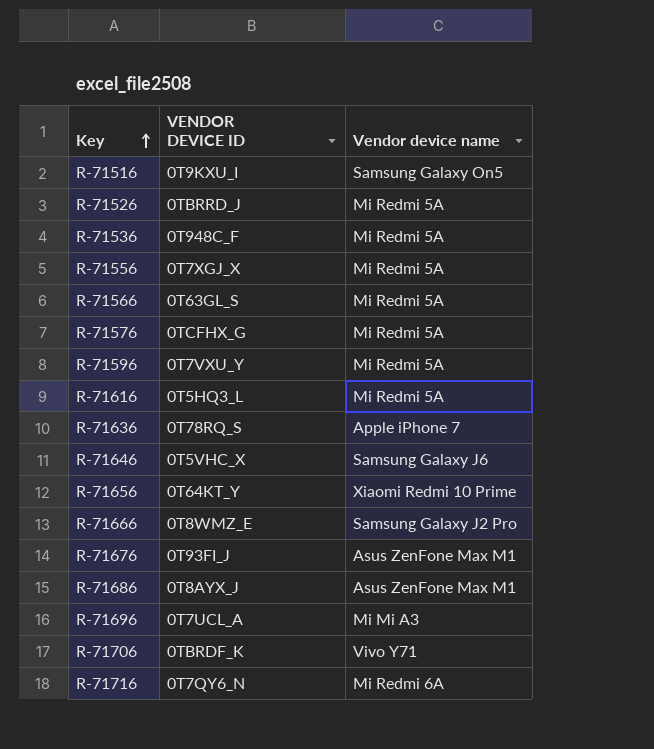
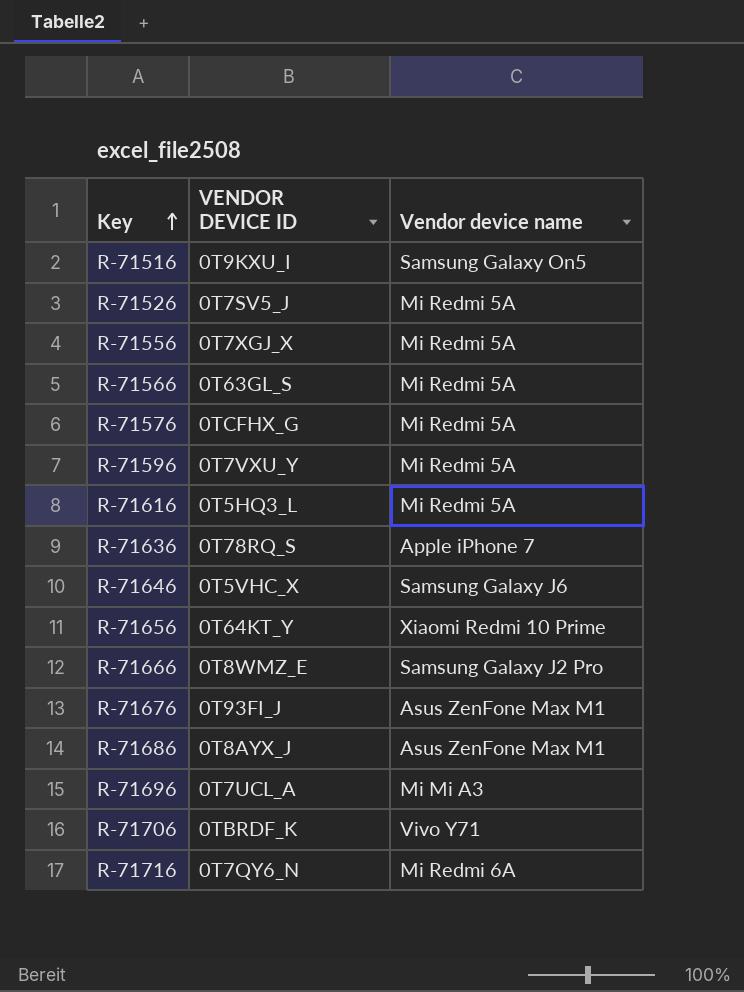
row R-71536: 0T948C_F | Mi Redmi 5A -> none
R-71526 | VENDOR DEVICE ID: 0TBRRD_J -> 0T7SV5_J

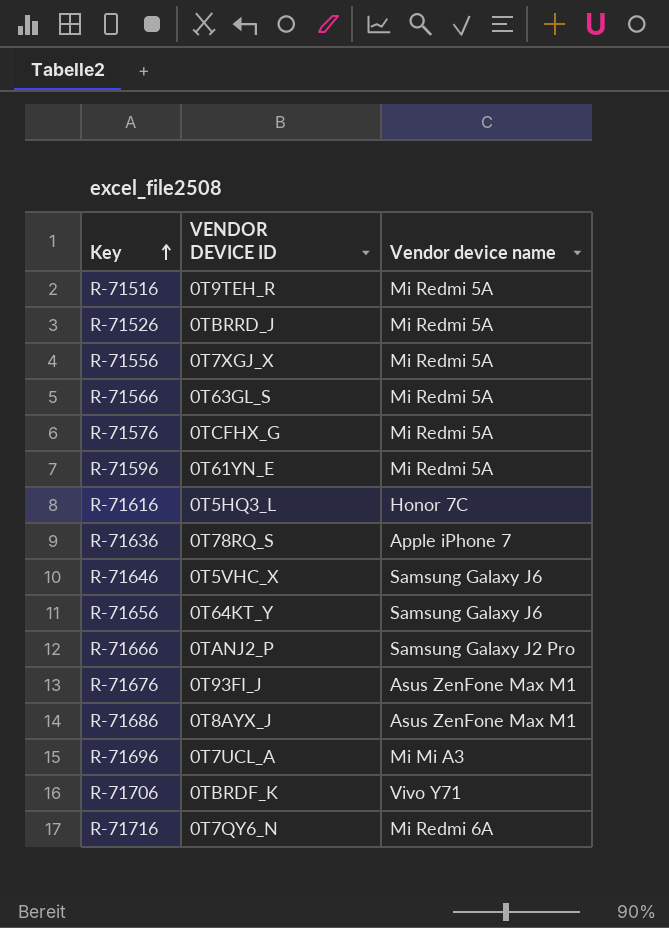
R-71516 | VENDOR DEVICE ID: 0T9KXU_I -> 0T9TEH_R
R-71516 | Vendor device name: Samsung Galaxy On5 -> Mi Redmi 5A
R-71526 | VENDOR DEVICE ID: 0T7SV5_J -> 0TBRRD_J
R-71596 | VENDOR DEVICE ID: 0T7VXU_Y -> 0T61YN_E
R-71616 | Vendor device name: Mi Redmi 5A -> Honor 7C
R-71656 | Vendor device name: Xiaomi Redmi 10 Prime -> Samsung Galaxy J6
R-71666 | VENDOR DEVICE ID: 0T8WMZ_E -> 0TANJ2_P

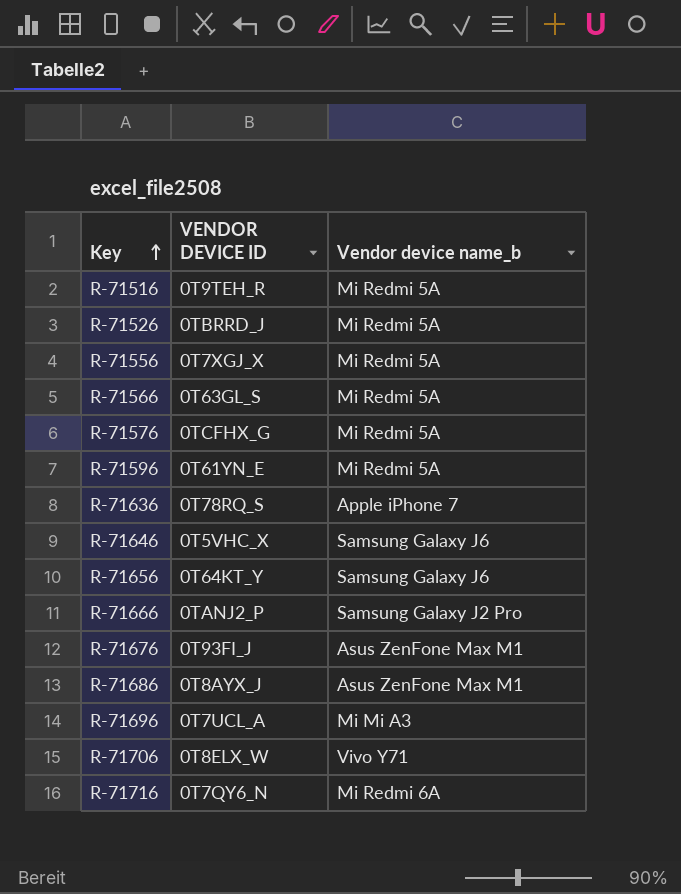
column name: Vendor device name -> Vendor device name_b
row R-71616: 0T5HQ3_L | Honor 7C -> none
R-71706 | VENDOR DEVICE ID: 0TBRDF_K -> 0T8ELX_W

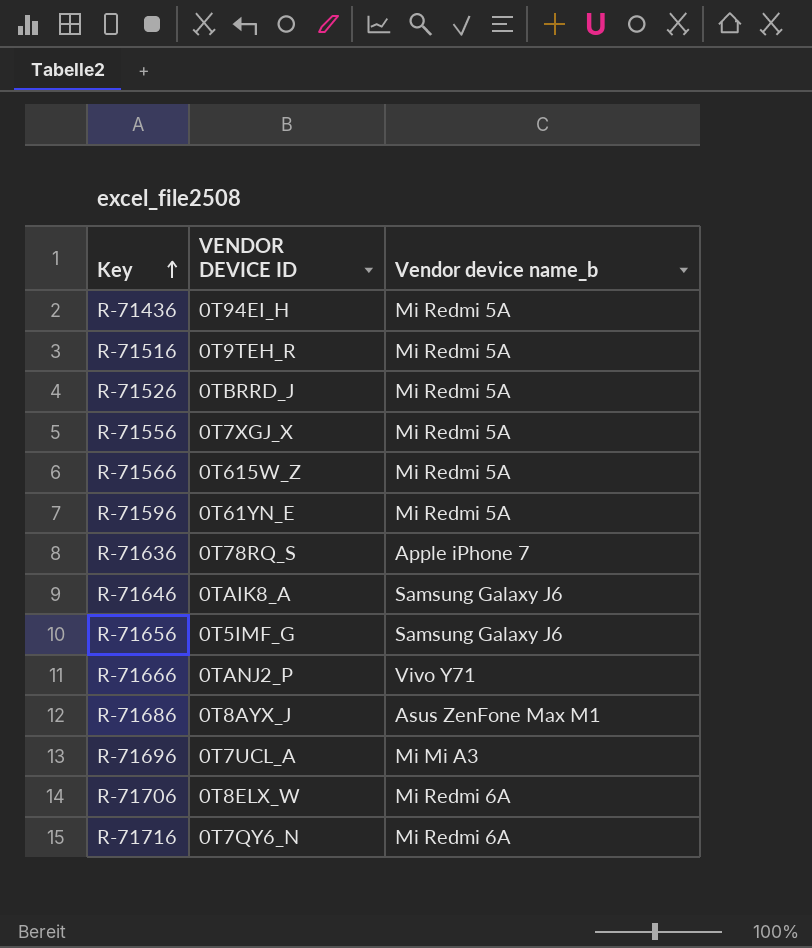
row R-71576: 0TCFHX_G | Mi Redmi 5A -> none
row R-71676: 0T93FI_J | Asus ZenFone Max M1 -> none
row R-71436: none -> 0T94EI_H | Mi Redmi 5A
R-71566 | VENDOR DEVICE ID: 0T63GL_S -> 0T615W_Z
R-71646 | VENDOR DEVICE ID: 0T5VHC_X -> 0TAIK8_A
R-71656 | VENDOR DEVICE ID: 0T64KT_Y -> 0T5IMF_G
R-71666 | Vendor device name_b: Samsung Galaxy J2 Pro -> Vivo Y71
R-71706 | Vendor device name_b: Vivo Y71 -> Mi Redmi 6A

